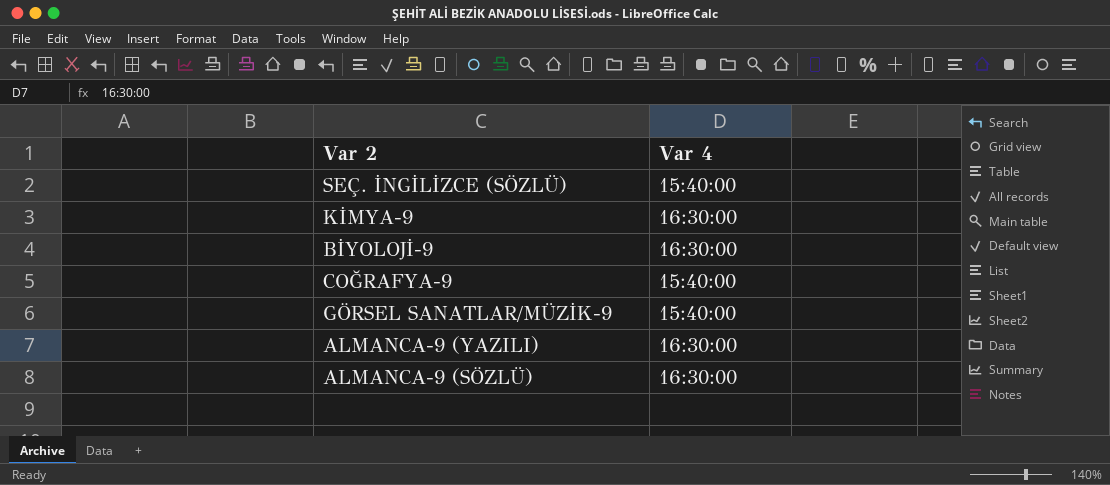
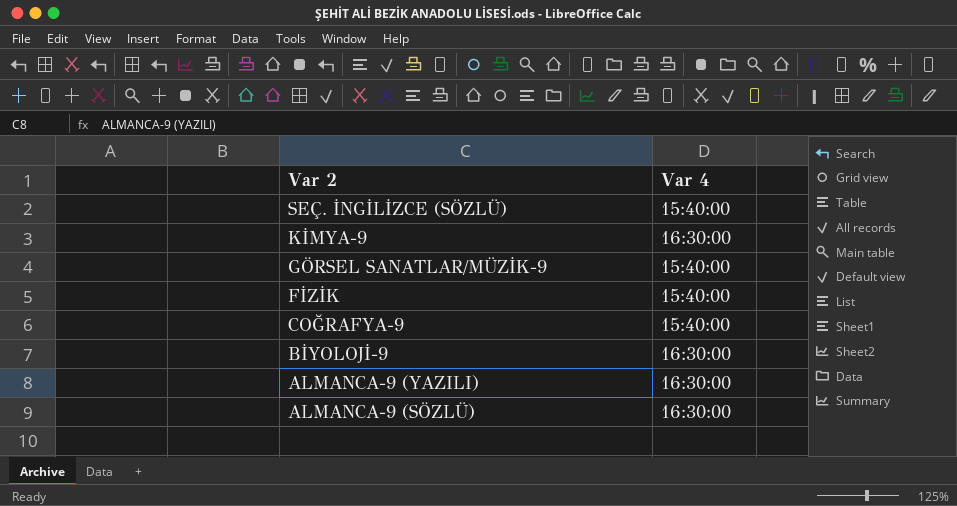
row order: none -> Var 2 descending
row FİZİK: none -> 15:40:00

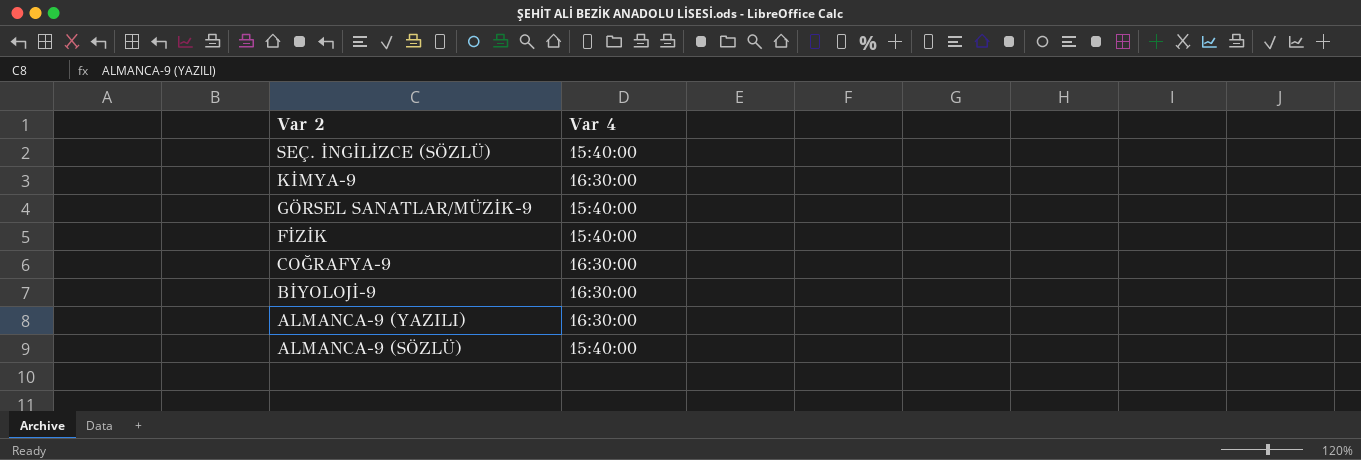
COĞRAFYA-9 | Var 4: 15:40:00 -> 16:30:00
ALMANCA-9 (SÖZLÜ) | Var 4: 16:30:00 -> 15:40:00

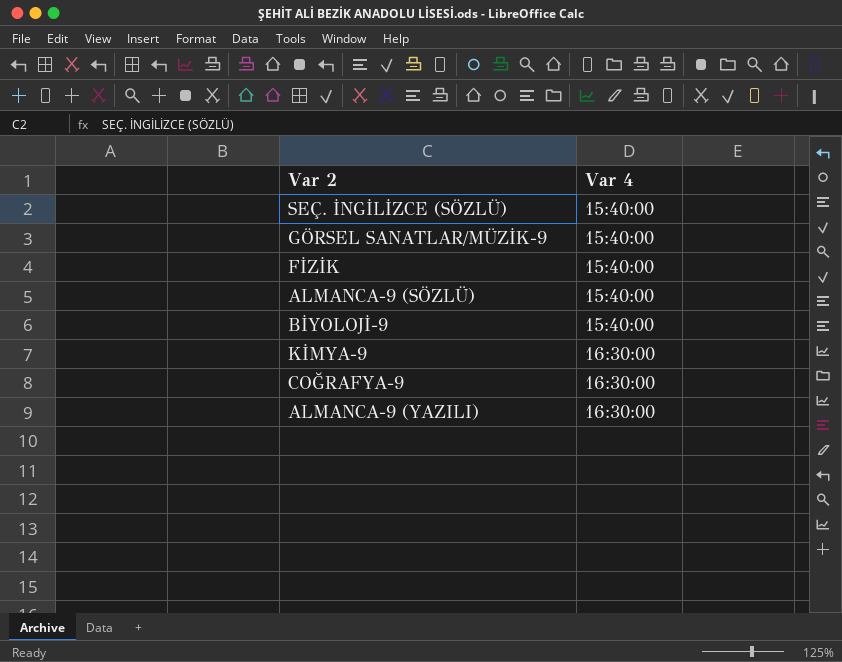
row order: Var 2 descending -> Var 4 ascending
BİYOLOJİ-9 | Var 4: 16:30:00 -> 15:40:00

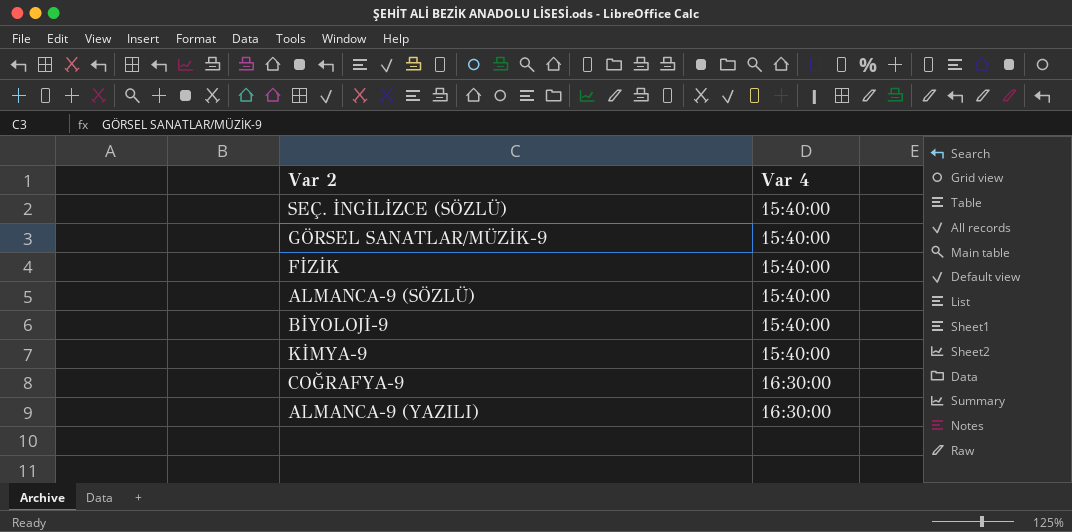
KİMYA-9 | Var 4: 16:30:00 -> 15:40:00

